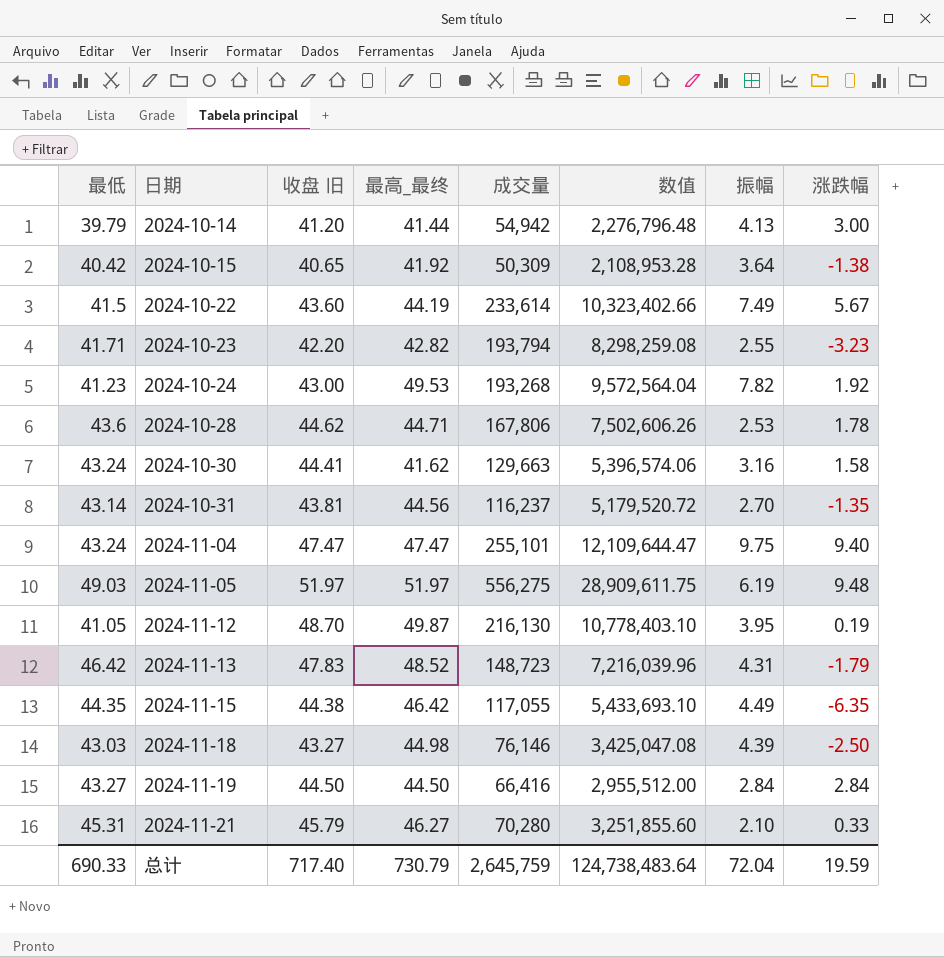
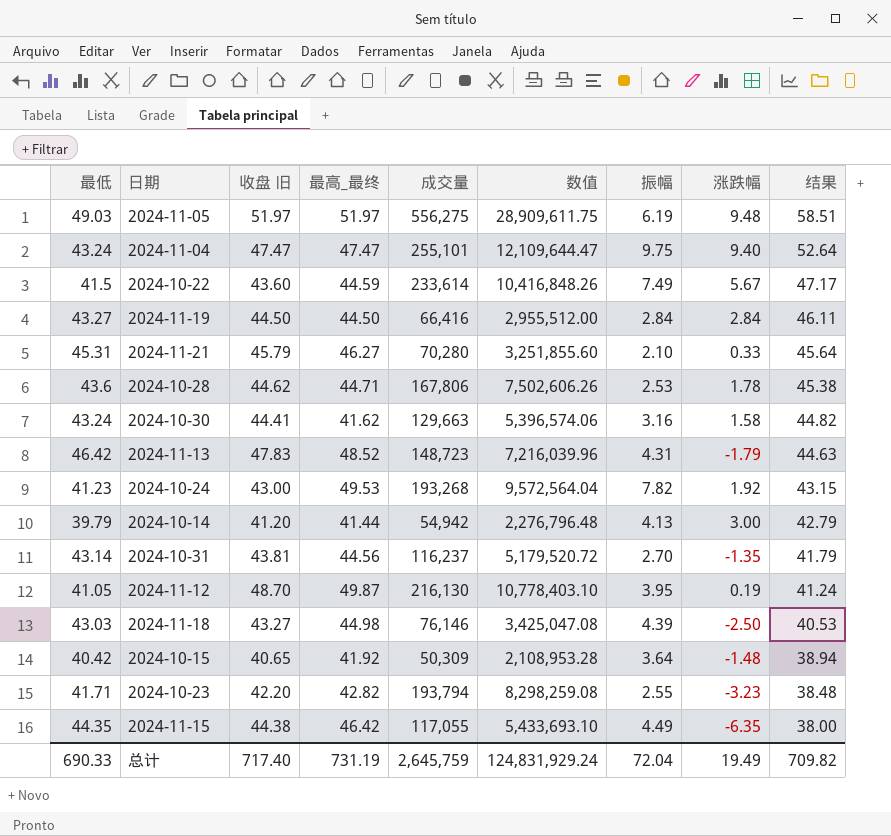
row order: 日期 ascending -> 结果 descending
column 结果 | formula: none -> [最低] + [涨跌幅]
2024-10-22 | 最高_最终: 44.19 -> 44.59
2024-10-22 | 数值: 10,323,402.66 -> 10,416,848.26
2024-10-15 | 涨跌幅: -1.38 -> -1.48
总计 | 最高_最终: 730.79 -> 731.19
总计 | 数值: 124,738,483.64 -> 124,831,929.24
总计 | 涨跌幅: 19.59 -> 19.49

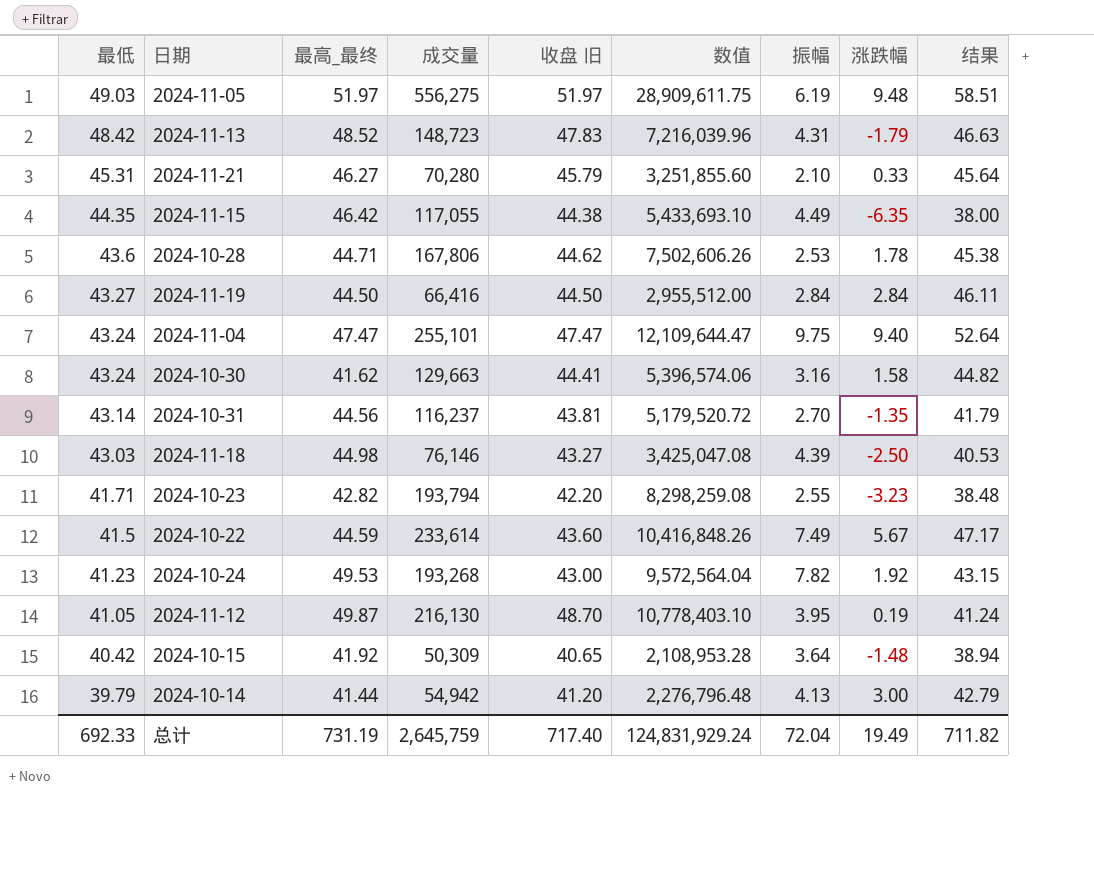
row order: 结果 descending -> 最低 descending
column 收盘 旧 | position: 3 -> 5
2024-11-13 | 最低: 46.42 -> 48.42
2024-11-13 | 结果: 44.63 -> 46.63
总计 | 最低: 690.33 -> 692.33
总计 | 结果: 709.82 -> 711.82

